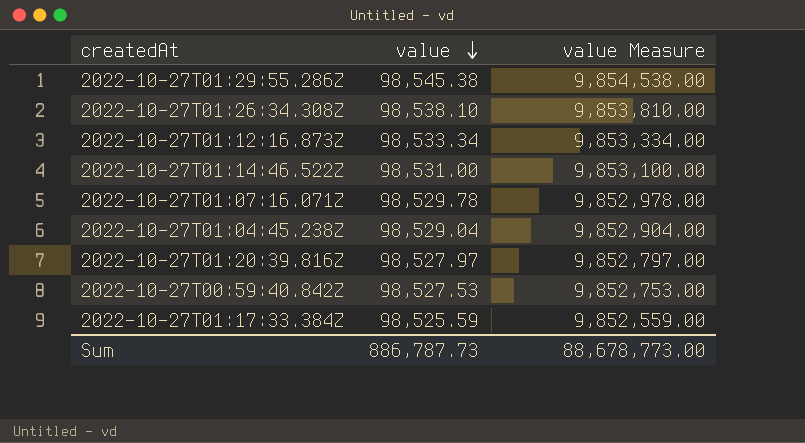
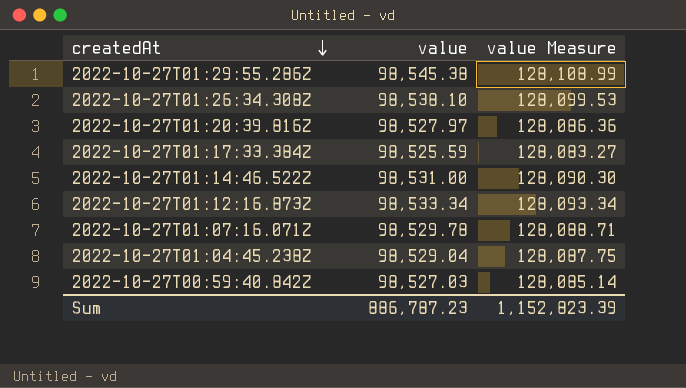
row order: value descending -> createdAt descending
column value Measure | formula: [value] * 100 -> [value] * 1.3
2022-10-27T00:59:40.842Z | value: 98,527.53 -> 98,527.03
Sum | value: 886,787.73 -> 886,787.23
Sum | value Measure: 88,678,773.00 -> 1,152,823.39

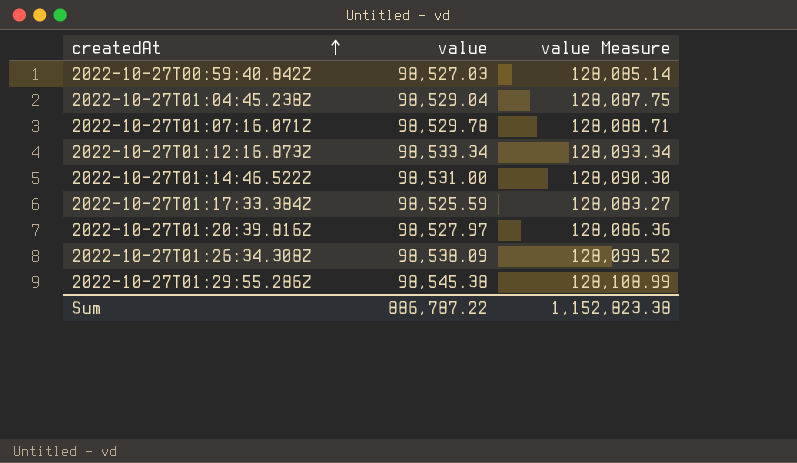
row order: createdAt descending -> createdAt ascending
2022-10-27T01:26:34.308Z | value: 98,538.10 -> 98,538.09
2022-10-27T01:26:34.308Z | value Measure: 128,099.53 -> 128,099.52
Sum | value: 886,787.23 -> 886,787.22
Sum | value Measure: 1,152,823.39 -> 1,152,823.38

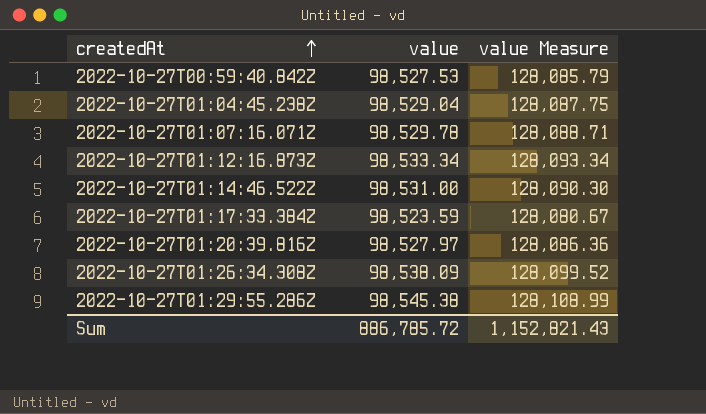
2022-10-27T00:59:40.842Z | value: 98,527.03 -> 98,527.53
2022-10-27T00:59:40.842Z | value Measure: 128,085.14 -> 128,085.79
2022-10-27T01:17:33.384Z | value: 98,525.59 -> 98,523.59
2022-10-27T01:17:33.384Z | value Measure: 128,083.27 -> 128,080.67
Sum | value: 886,787.22 -> 886,785.72
Sum | value Measure: 1,152,823.38 -> 1,152,821.43

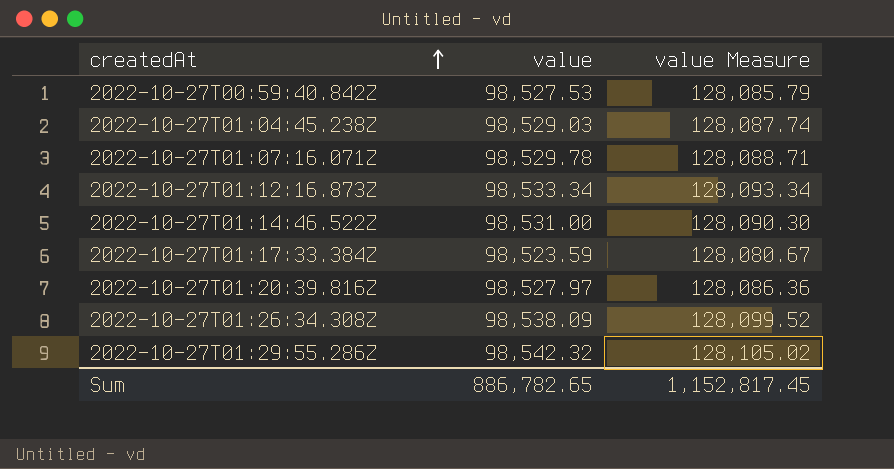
2022-10-27T01:04:45.238Z | value: 98,529.04 -> 98,529.03
2022-10-27T01:04:45.238Z | value Measure: 128,087.75 -> 128,087.74
2022-10-27T01:29:55.286Z | value: 98,545.38 -> 98,542.32
2022-10-27T01:29:55.286Z | value Measure: 128,108.99 -> 128,105.02
Sum | value: 886,785.72 -> 886,782.65
Sum | value Measure: 1,152,821.43 -> 1,152,817.45

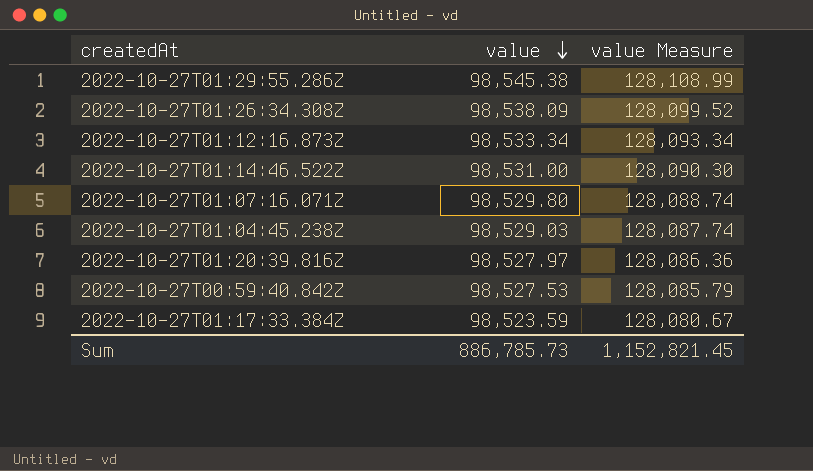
row order: createdAt ascending -> value descending
2022-10-27T01:29:55.286Z | value: 98,542.32 -> 98,545.38
2022-10-27T01:29:55.286Z | value Measure: 128,105.02 -> 128,108.99
2022-10-27T01:07:16.071Z | value: 98,529.78 -> 98,529.80
2022-10-27T01:07:16.071Z | value Measure: 128,088.71 -> 128,088.74
Sum | value: 886,782.65 -> 886,785.73
Sum | value Measure: 1,152,817.45 -> 1,152,821.45

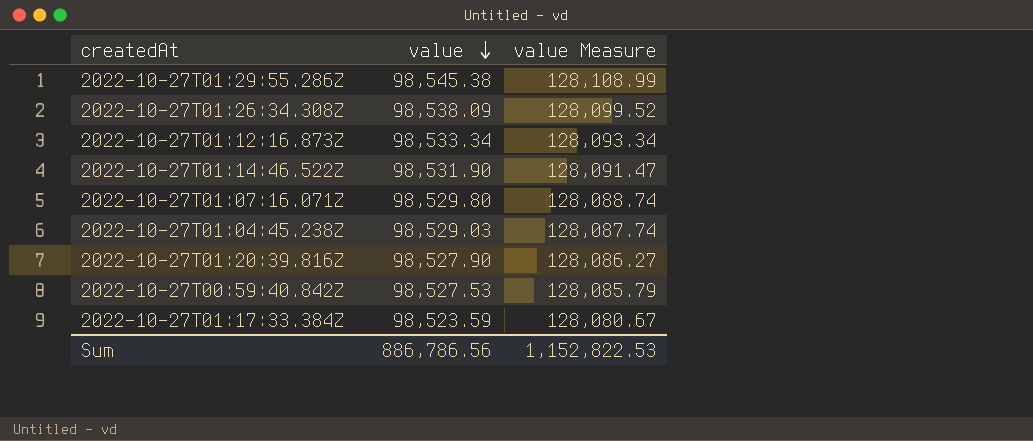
2022-10-27T01:14:46.522Z | value: 98,531.00 -> 98,531.90
2022-10-27T01:14:46.522Z | value Measure: 128,090.30 -> 128,091.47
2022-10-27T01:20:39.816Z | value: 98,527.97 -> 98,527.90
2022-10-27T01:20:39.816Z | value Measure: 128,086.36 -> 128,086.27
Sum | value: 886,785.73 -> 886,786.56
Sum | value Measure: 1,152,821.45 -> 1,152,822.53

